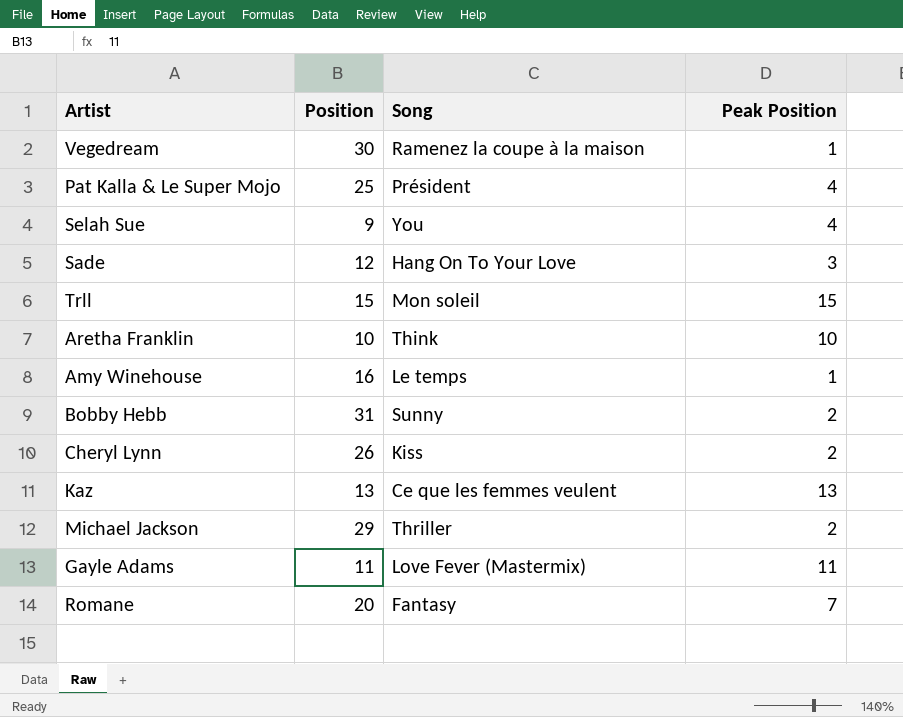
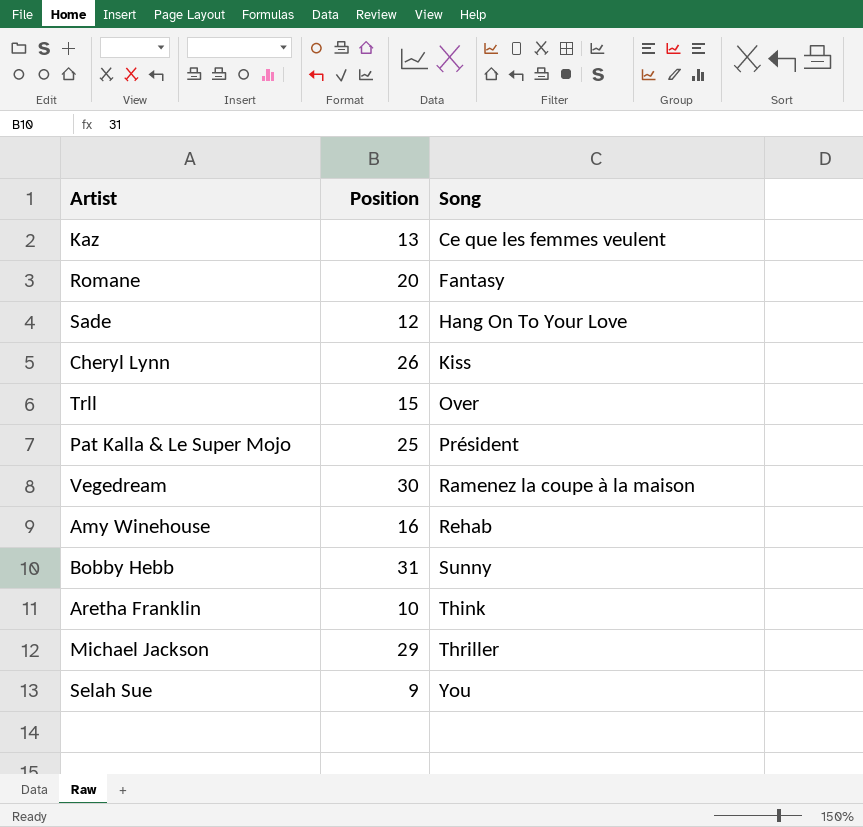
row order: none -> Song ascending
column Peak Position | position: 4 -> none
row Gayle Adams: 11 | Love Fever (Mastermix) | 11 -> none
Trll | Song: Mon soleil -> Over
Amy Winehouse | Song: Le temps -> Rehab

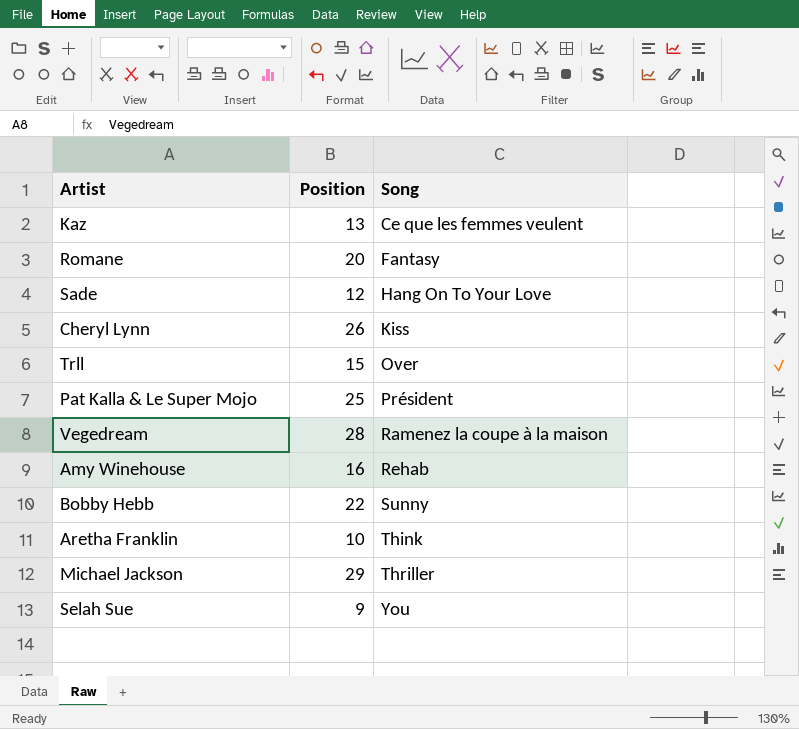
Vegedream | Position: 30 -> 28
Bobby Hebb | Position: 31 -> 22

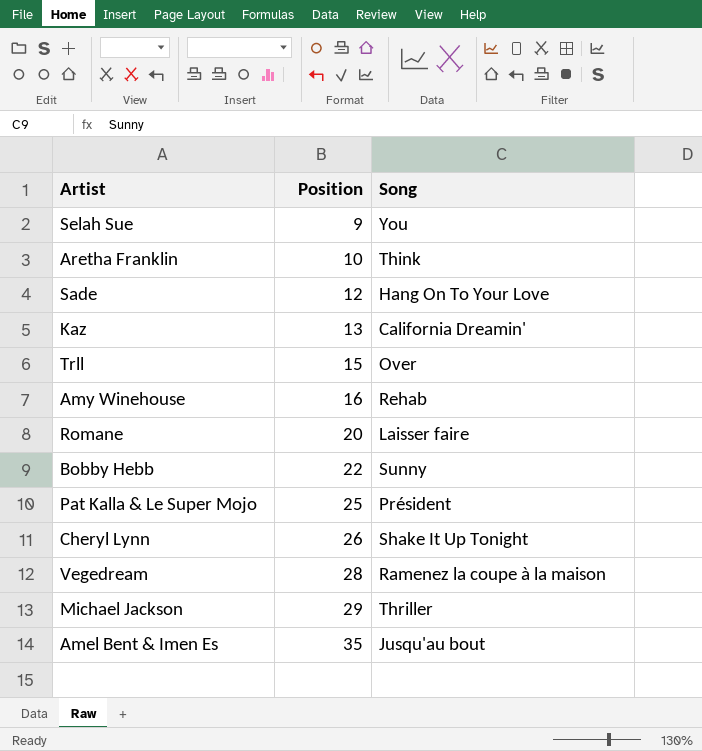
row order: Song ascending -> Position ascending
Kaz | Song: Ce que les femmes veulent -> California Dreamin'
Romane | Song: Fantasy -> Laisser faire
Cheryl Lynn | Song: Kiss -> Shake It Up Tonight
row Amel Bent & Imen Es: none -> 35 | Jusqu'au bout

